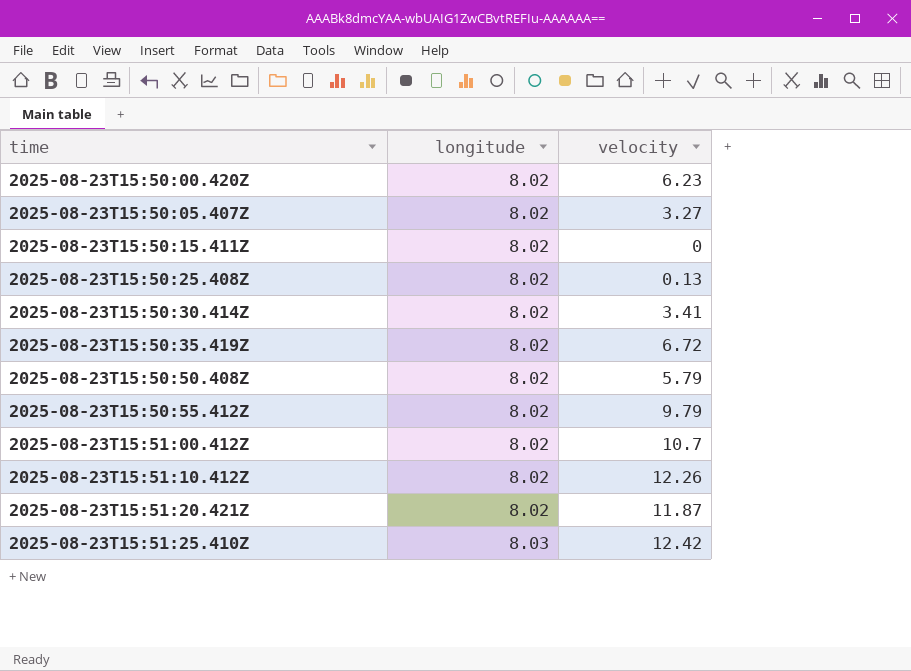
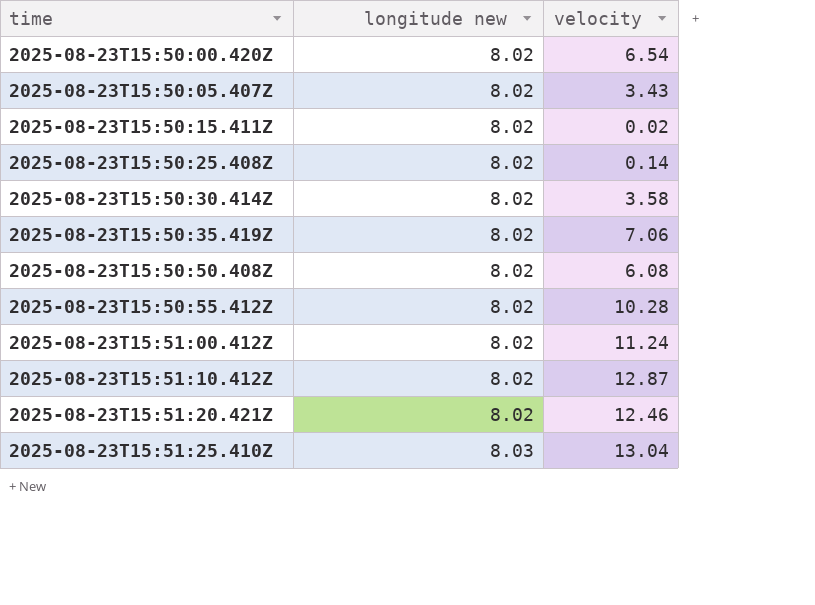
column name: longitude -> longitude new
2025-08-23T15:50:00.420Z | velocity: 6.23 -> 6.54
2025-08-23T15:50:05.407Z | velocity: 3.27 -> 3.43
2025-08-23T15:50:15.411Z | velocity: 0 -> 0.02
2025-08-23T15:50:25.408Z | velocity: 0.13 -> 0.14
2025-08-23T15:50:30.414Z | velocity: 3.41 -> 3.58
2025-08-23T15:50:35.419Z | velocity: 6.72 -> 7.06
2025-08-23T15:50:50.408Z | velocity: 5.79 -> 6.08
2025-08-23T15:50:55.412Z | velocity: 9.79 -> 10.28
2025-08-23T15:51:00.412Z | velocity: 10.7 -> 11.24
2025-08-23T15:51:10.412Z | velocity: 12.26 -> 12.87
2025-08-23T15:51:20.421Z | velocity: 11.87 -> 12.46
2025-08-23T15:51:25.410Z | velocity: 12.42 -> 13.04

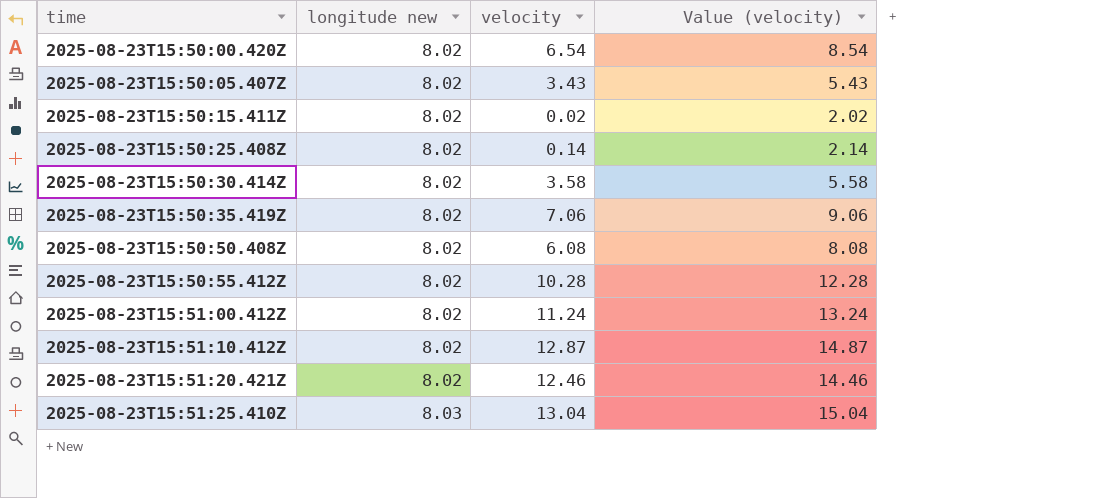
column Value (velocity) | formula: none -> [velocity] + 2

